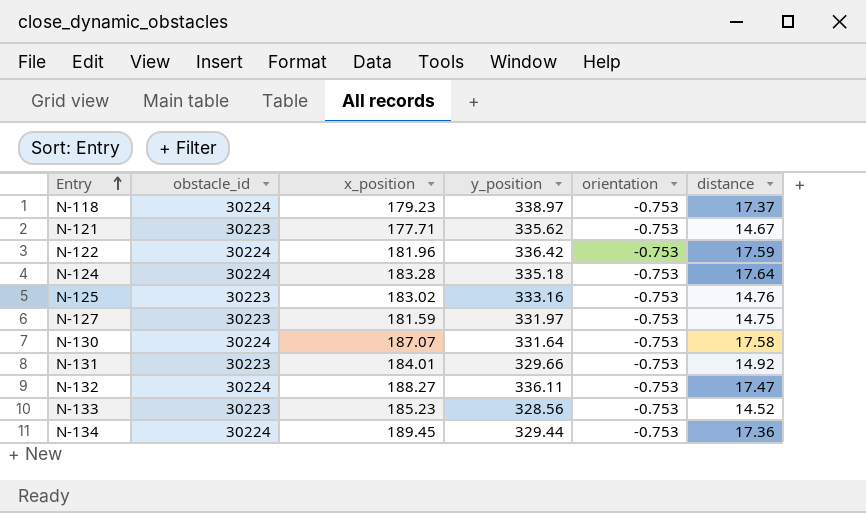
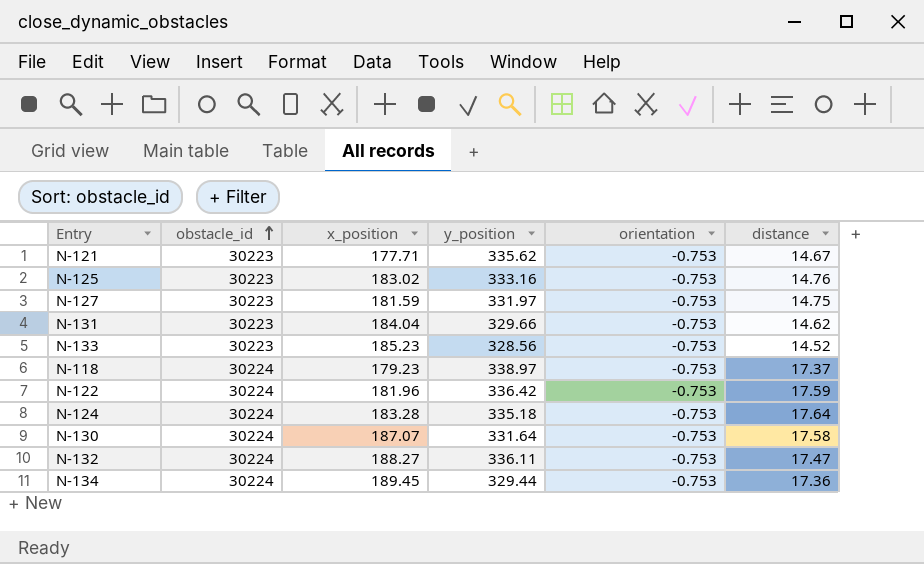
row order: Entry ascending -> obstacle_id ascending
N-131 | x_position: 184.01 -> 184.04
N-131 | distance: 14.92 -> 14.62

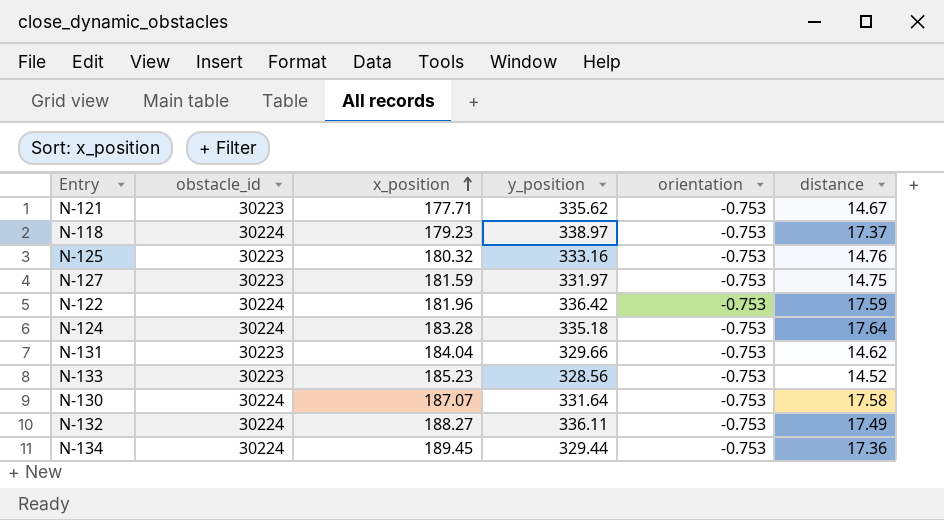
row order: obstacle_id ascending -> x_position ascending
N-125 | x_position: 183.02 -> 180.32
N-132 | distance: 17.47 -> 17.49

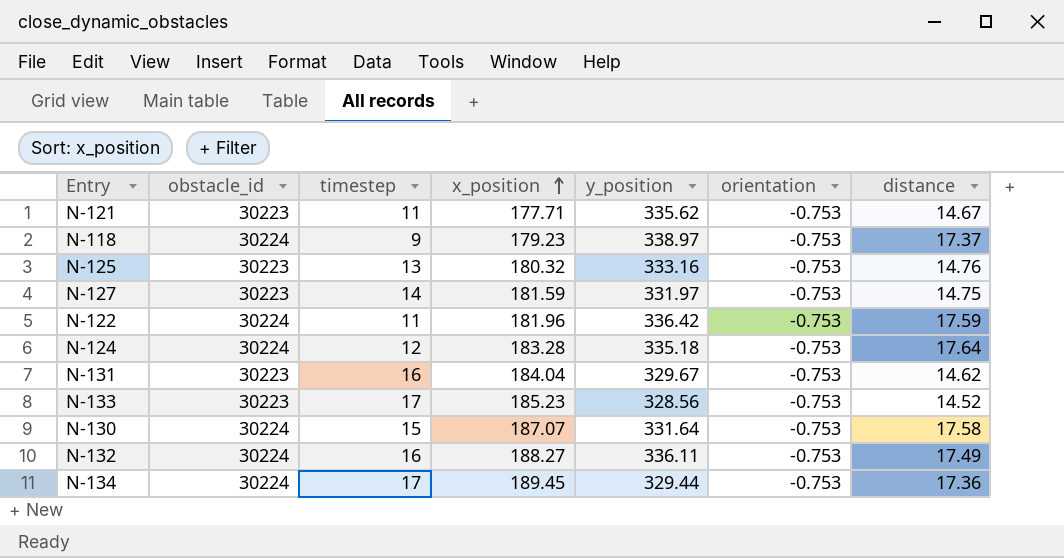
column timestep | position: none -> 3
N-131 | y_position: 329.66 -> 329.67

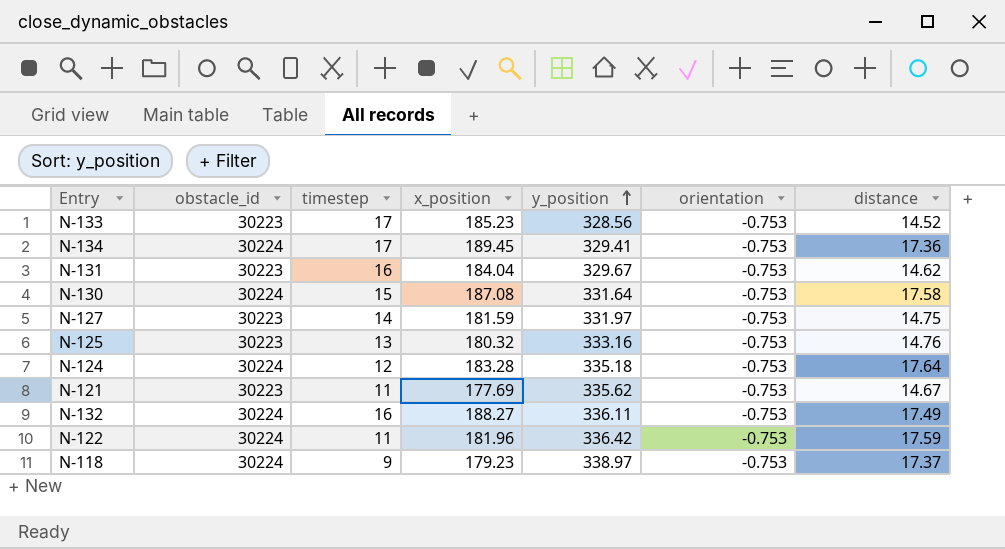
row order: x_position ascending -> y_position ascending
N-134 | y_position: 329.44 -> 329.41
N-130 | x_position: 187.07 -> 187.08
N-121 | x_position: 177.71 -> 177.69

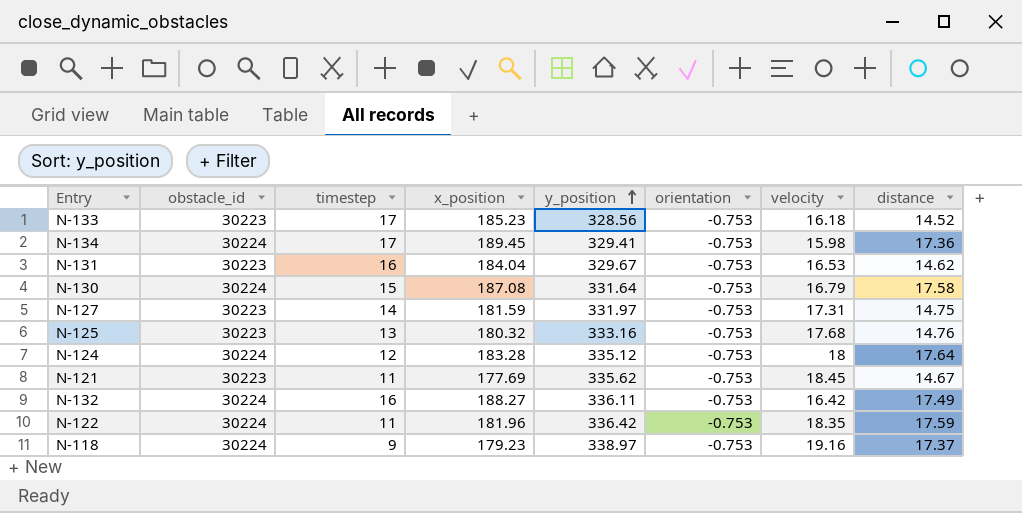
column velocity | position: none -> 7
N-124 | y_position: 335.18 -> 335.12

